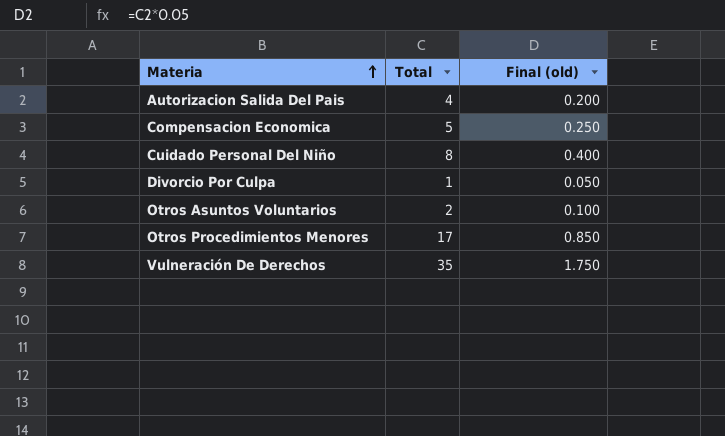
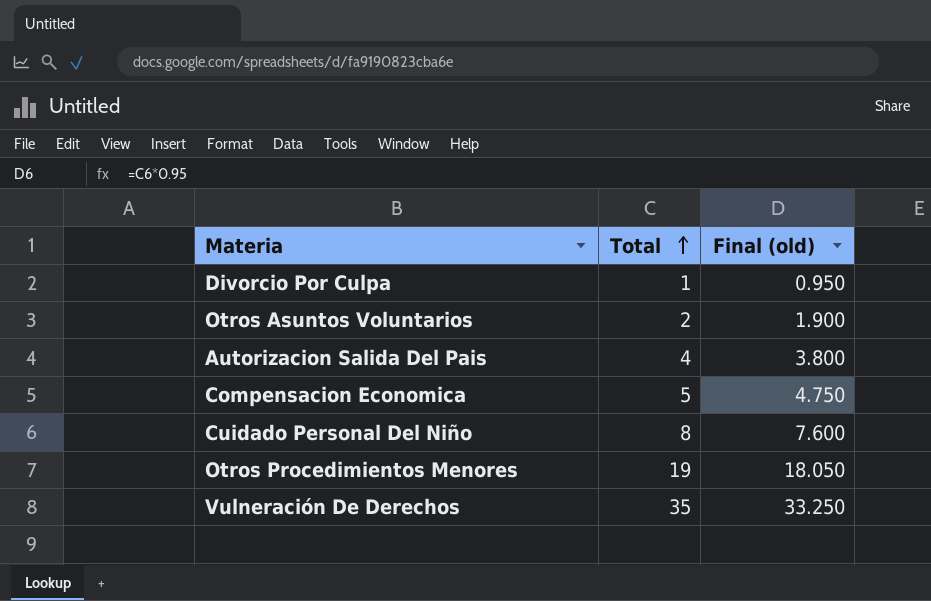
row order: Materia ascending -> Total ascending
column Final (old) | formula: [Total] * 0.05 -> [Total] * 0.95
Otros Procedimientos Menores | Total: 17 -> 19

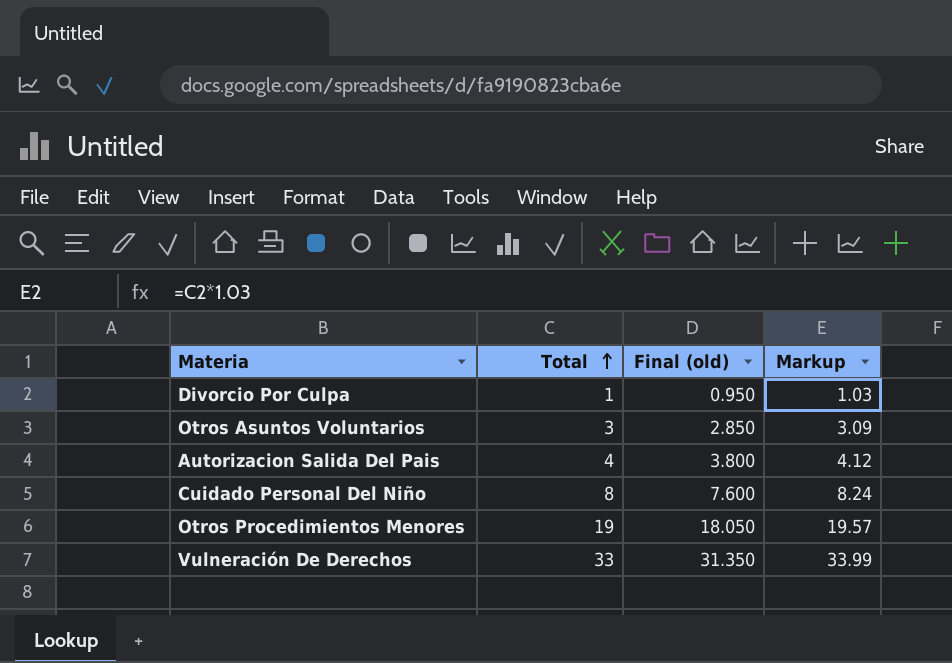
column Markup | formula: none -> [Total] * 1.03
row Compensacion Economica: 5 | 4.750 -> none
Otros Asuntos Voluntarios | Total: 2 -> 3
Otros Asuntos Voluntarios | Final (old): 1.900 -> 2.850
Vulneración De Derechos | Total: 35 -> 33
Vulneración De Derechos | Final (old): 33.250 -> 31.350

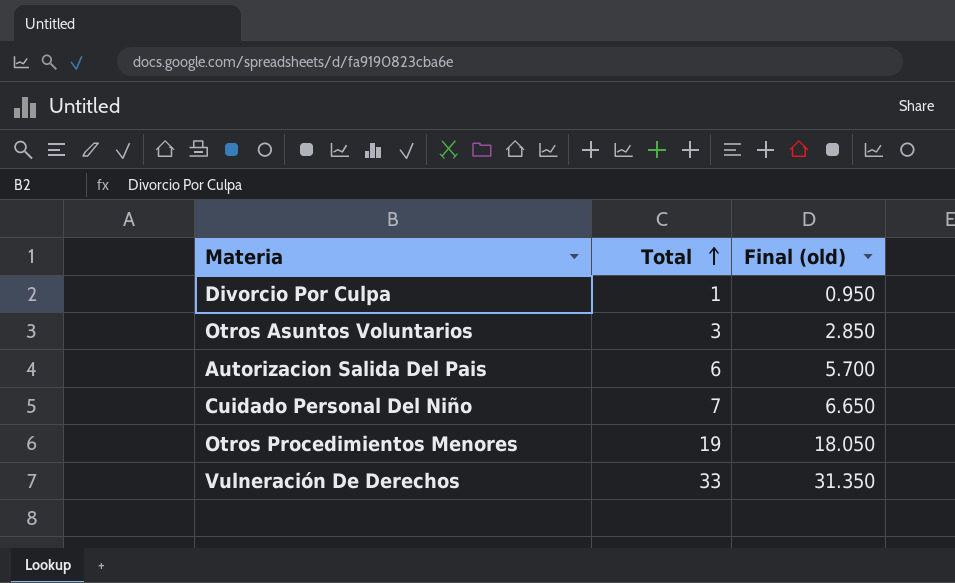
column Markup | formula: [Total] * 1.03 -> none
Autorizacion Salida Del Pais | Total: 4 -> 6
Autorizacion Salida Del Pais | Final (old): 3.800 -> 5.700
Cuidado Personal Del Niño | Total: 8 -> 7
Cuidado Personal Del Niño | Final (old): 7.600 -> 6.650

